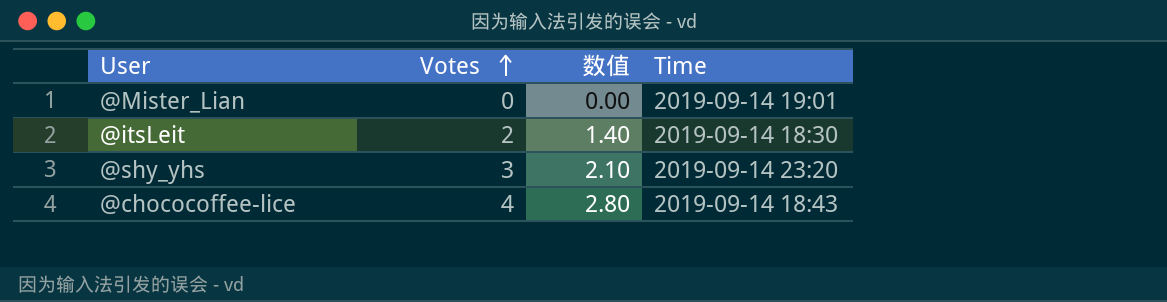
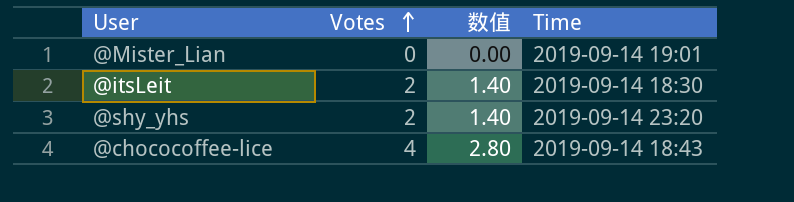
@shy_yhs | Votes: 3 -> 2
@shy_yhs | 数值: 2.10 -> 1.40

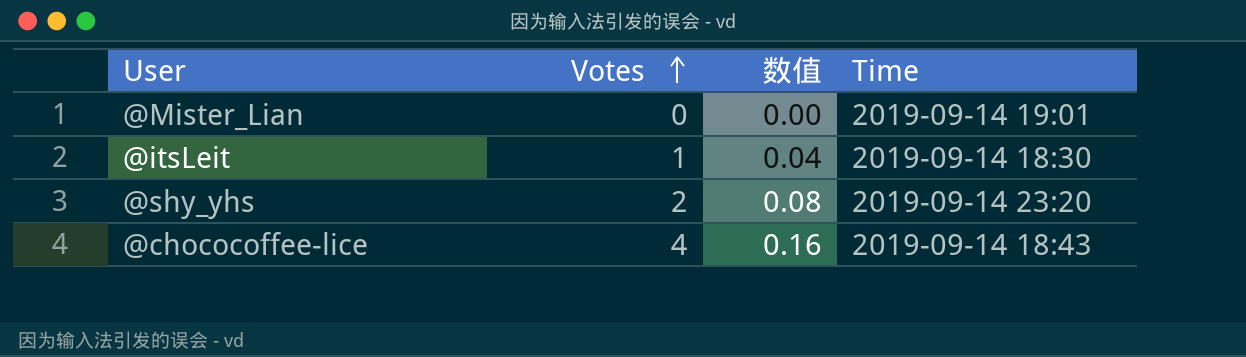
column 数值 | formula: [Votes] * 0.7 -> [Votes] * 0.04
@itsLeit | Votes: 2 -> 1

